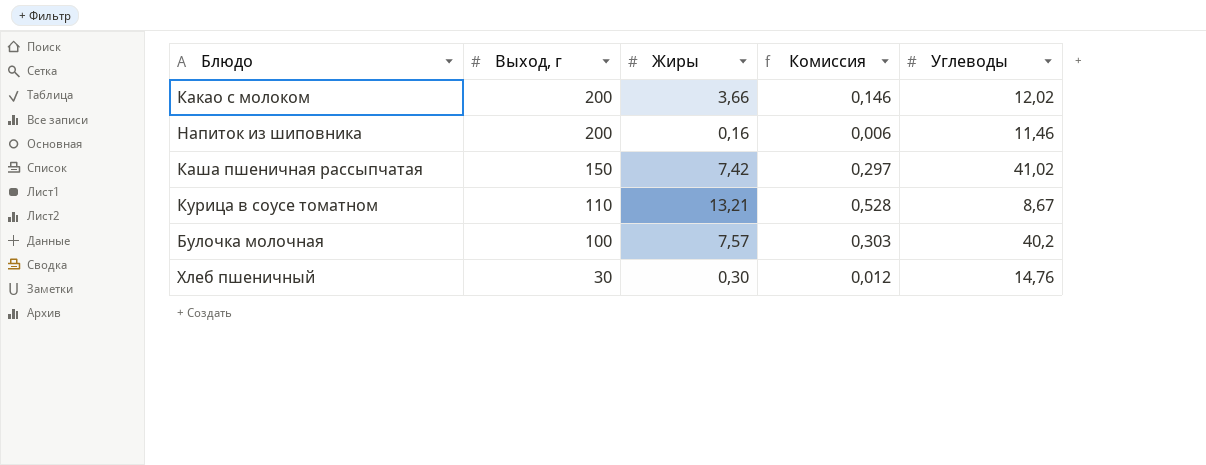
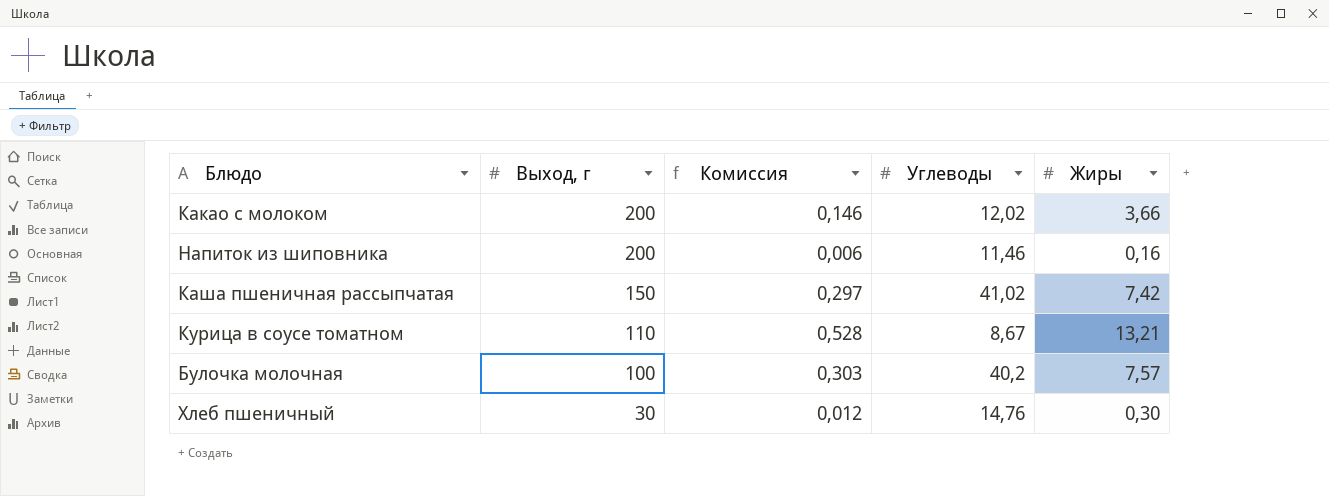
column Жиры | position: 3 -> 5

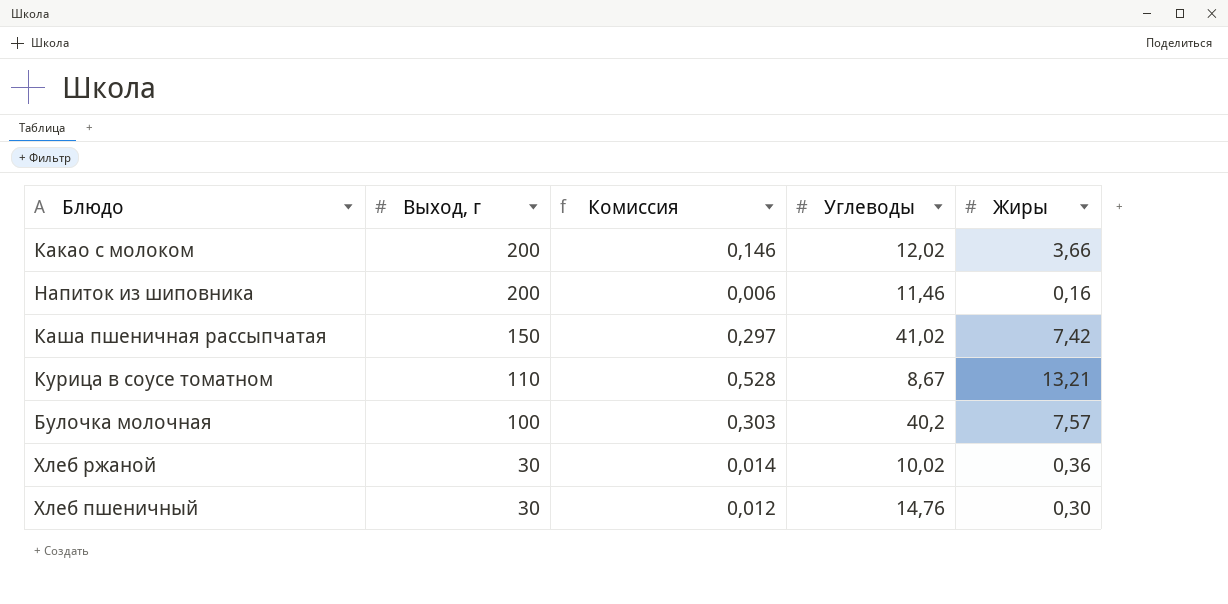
row Хлеб ржаной: none -> 30 | 0,014 | 10,02 | 0,36

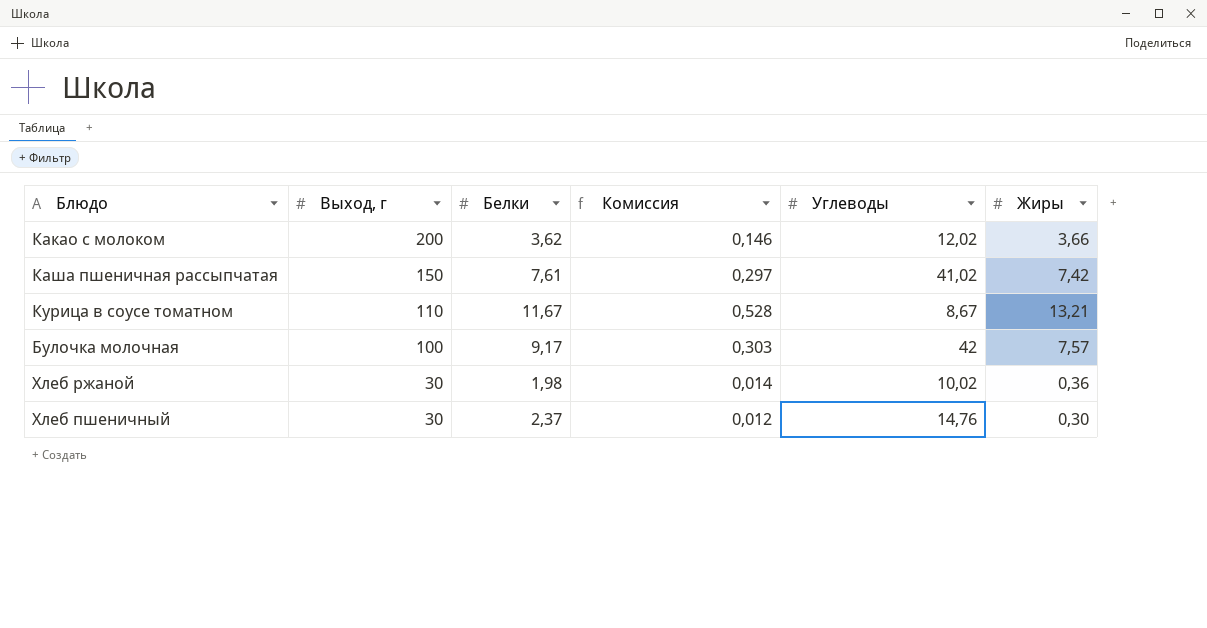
column Белки | position: none -> 3
row Напиток из шиповника: 200 | 0,006 | 11,46 | 0,16 -> none
Булочка молочная | Углеводы: 40,2 -> 42

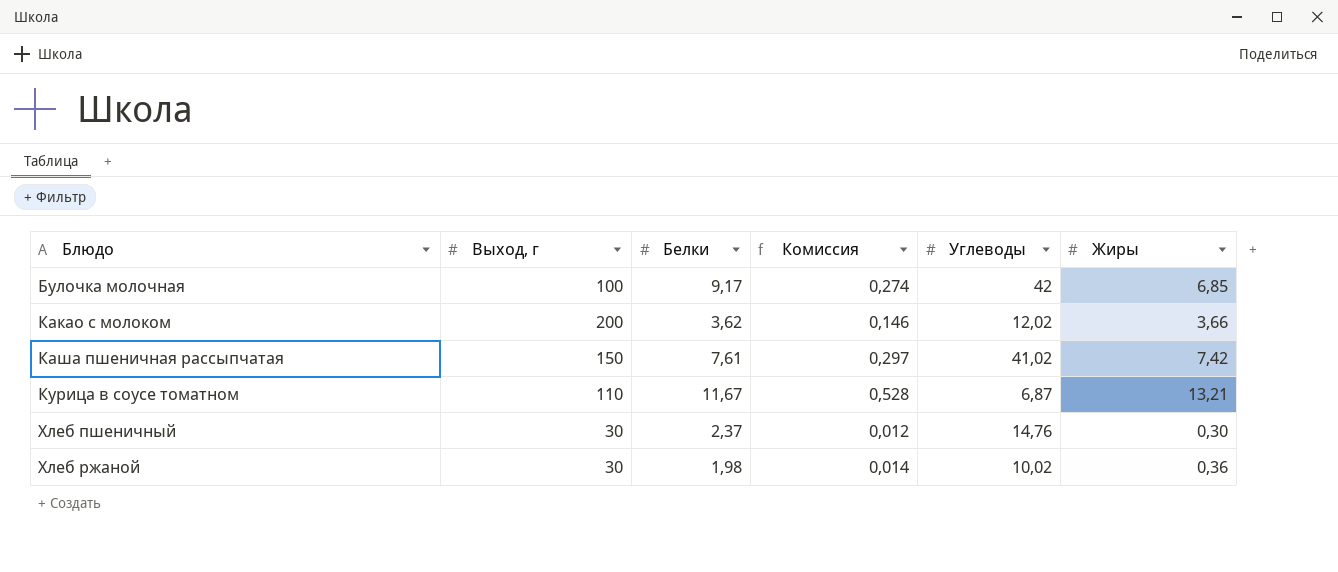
row order: Выход, г descending -> Блюдо ascending
Булочка молочная | Комиссия: 0,303 -> 0,274
Булочка молочная | Жиры: 7,57 -> 6,85
Курица в соусе томатном | Углеводы: 8,67 -> 6,87

